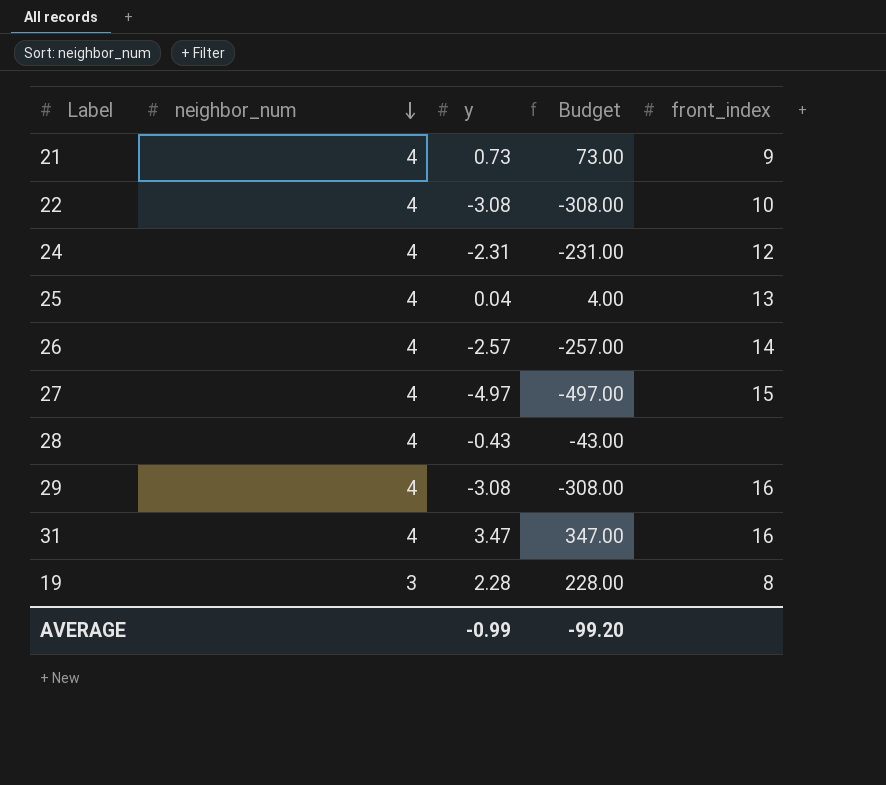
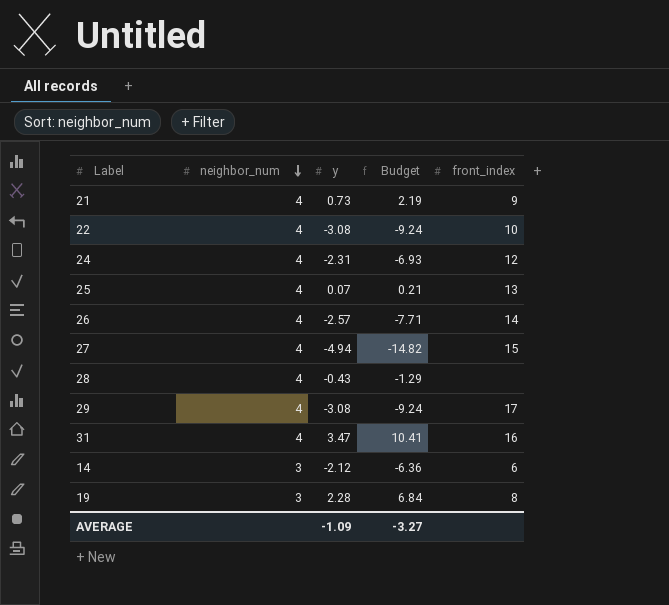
column Budget | formula: [y] * 100 -> [y] * 3
25 | y: 0.04 -> 0.07
27 | y: -4.97 -> -4.94
29 | front_index: 16 -> 17
row 14: none -> 3 | -2.12 | -6.36 | 6
AVERAGE | y: -0.99 -> -1.09
AVERAGE | Budget: -99.20 -> -3.27

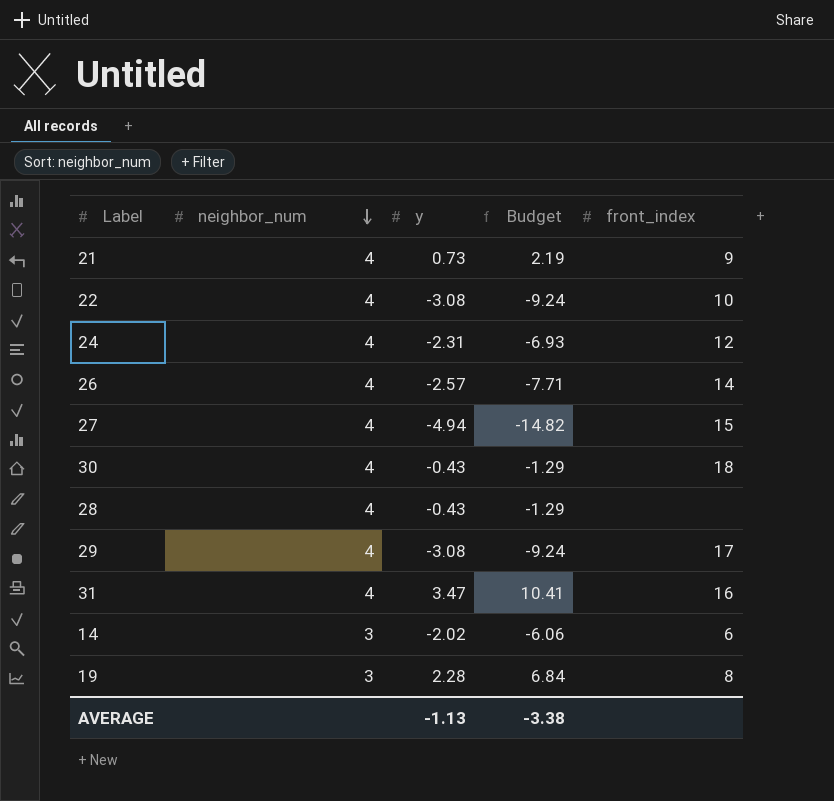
row 25: 4 | 0.07 | 0.21 | 13 -> none
row 30: none -> 4 | -0.43 | -1.29 | 18
14 | y: -2.12 -> -2.02
14 | Budget: -6.36 -> -6.06
AVERAGE | y: -1.09 -> -1.13
AVERAGE | Budget: -3.27 -> -3.38

